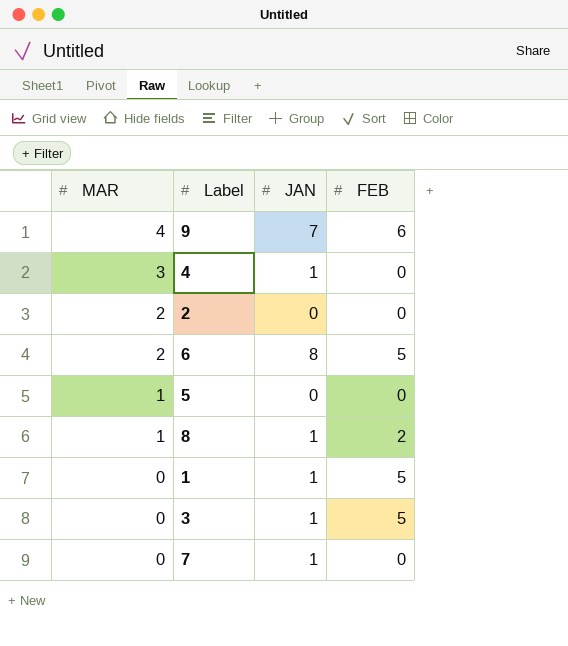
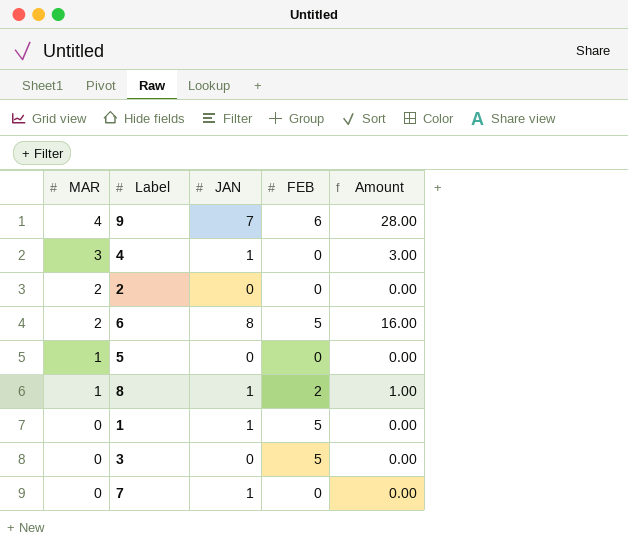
column Amount | formula: none -> [MAR] * [JAN]
3 | JAN: 1 -> 0

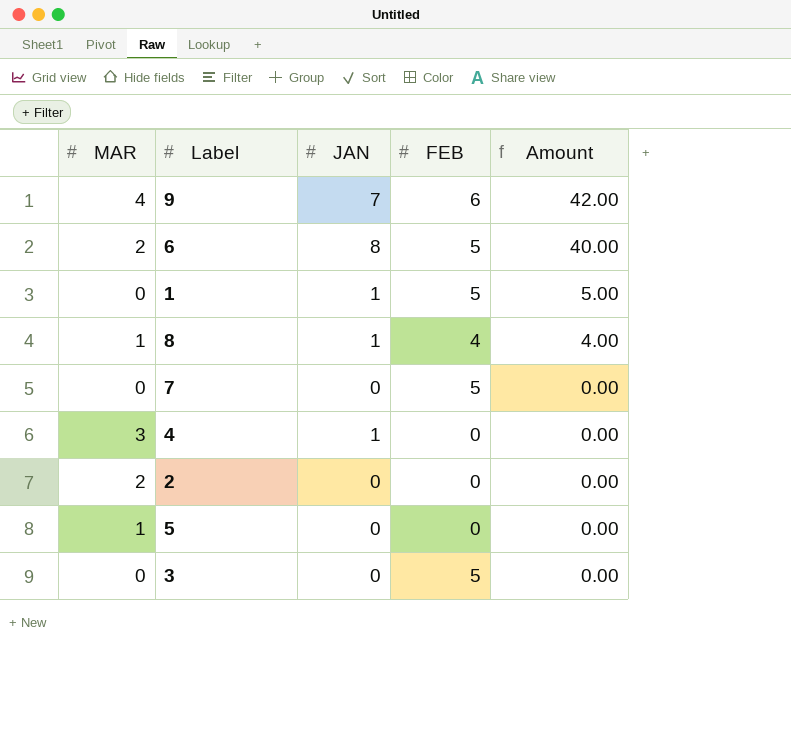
row order: MAR descending -> Amount descending
column Amount | formula: [MAR] * [JAN] -> [JAN] * [FEB]
8 | FEB: 2 -> 4
7 | JAN: 1 -> 0
7 | FEB: 0 -> 5

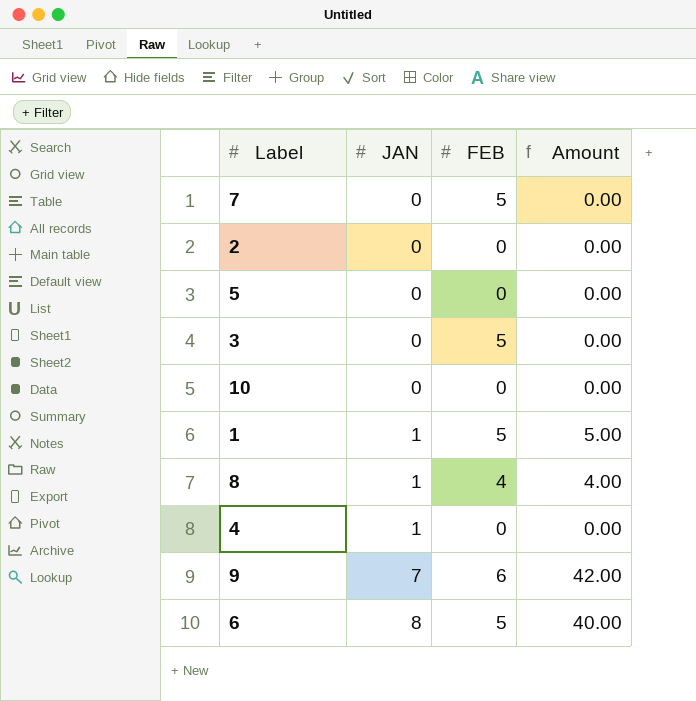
row order: Amount descending -> JAN ascending
column MAR | position: 1 -> none
row 10: none -> 0 | 0 | 0.00

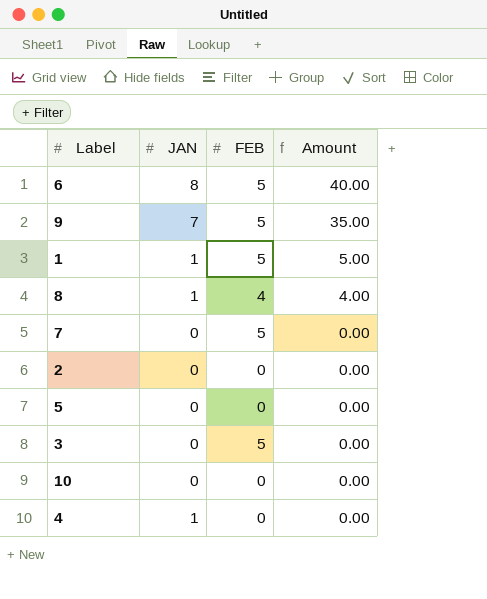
row order: JAN ascending -> Amount descending
9 | FEB: 6 -> 5
9 | Amount: 42.00 -> 35.00

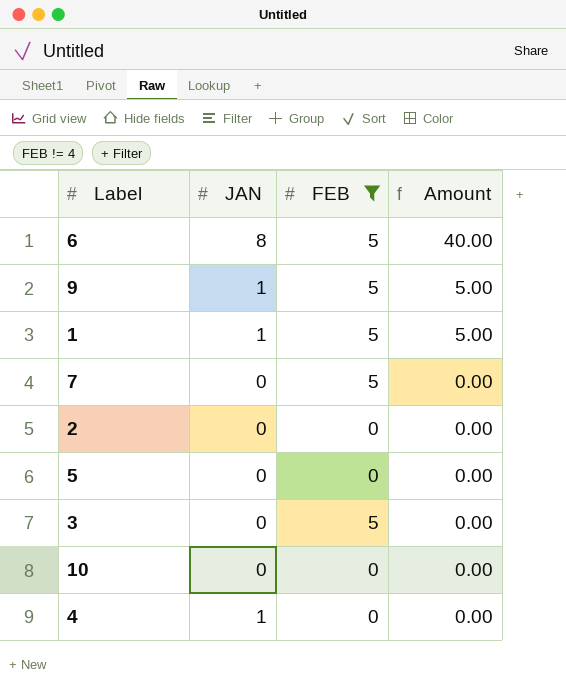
filter: none -> FEB != 4
9 | JAN: 7 -> 1
9 | Amount: 35.00 -> 5.00

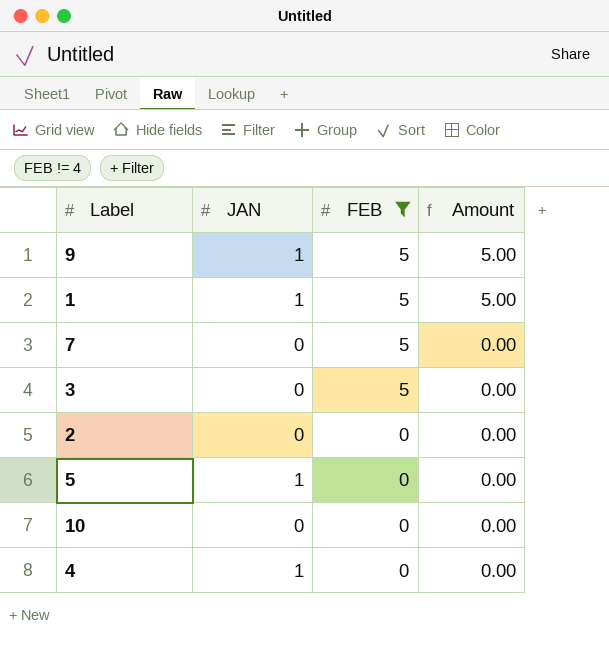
row order: Amount descending -> FEB descending
row 6: 8 | 5 | 40.00 -> none
5 | JAN: 0 -> 1

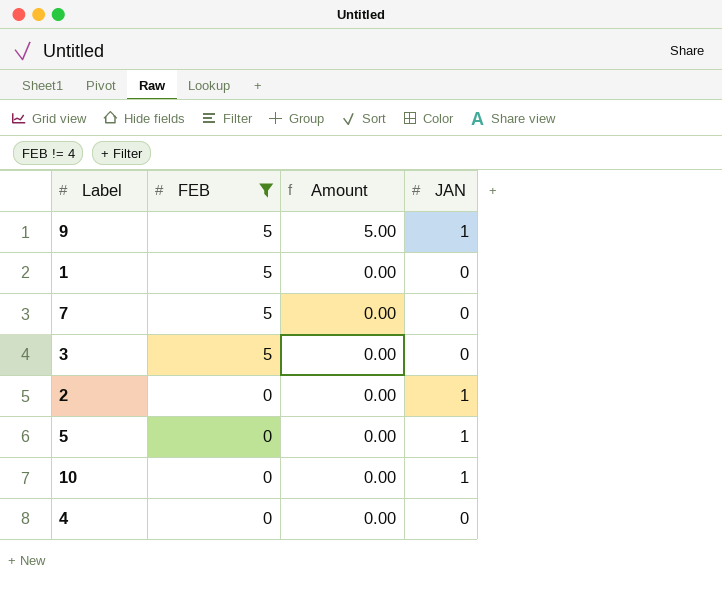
column JAN | position: 2 -> 4
1 | Amount: 5.00 -> 0.00
1 | JAN: 1 -> 0
2 | JAN: 0 -> 1
10 | JAN: 0 -> 1
4 | JAN: 1 -> 0

